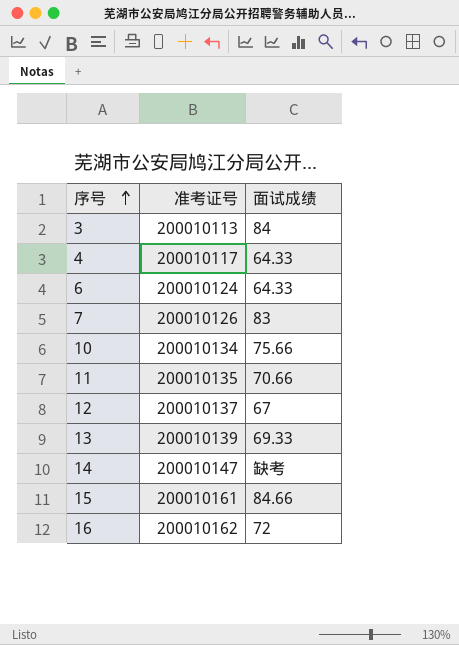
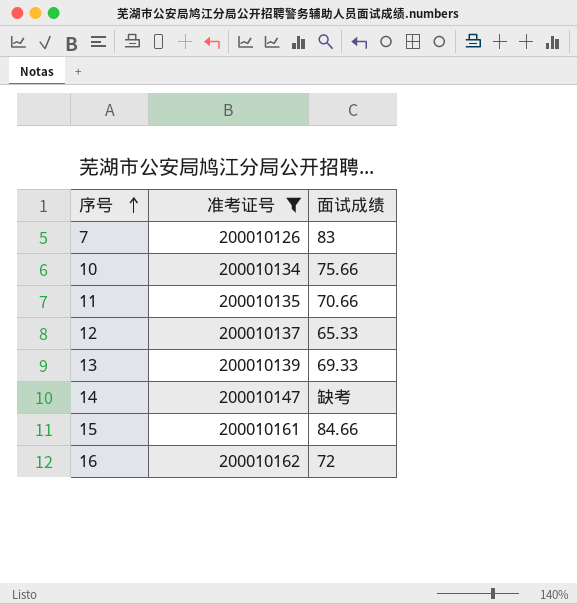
filter: none -> 准考证号 >= 200010126
12 | 面试成绩: 67 -> 65.33

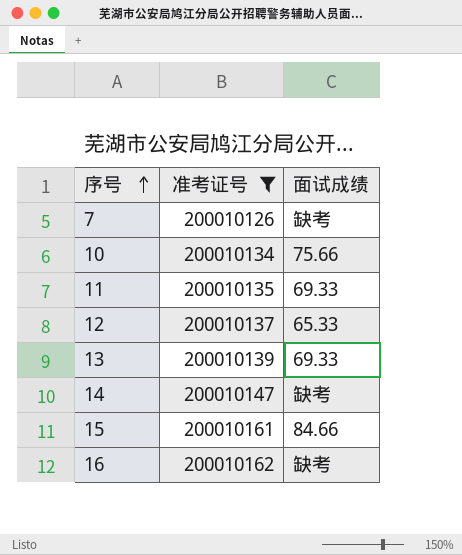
7 | 面试成绩: 83 -> 缺考
11 | 面试成绩: 70.66 -> 69.33
16 | 面试成绩: 72 -> 缺考

